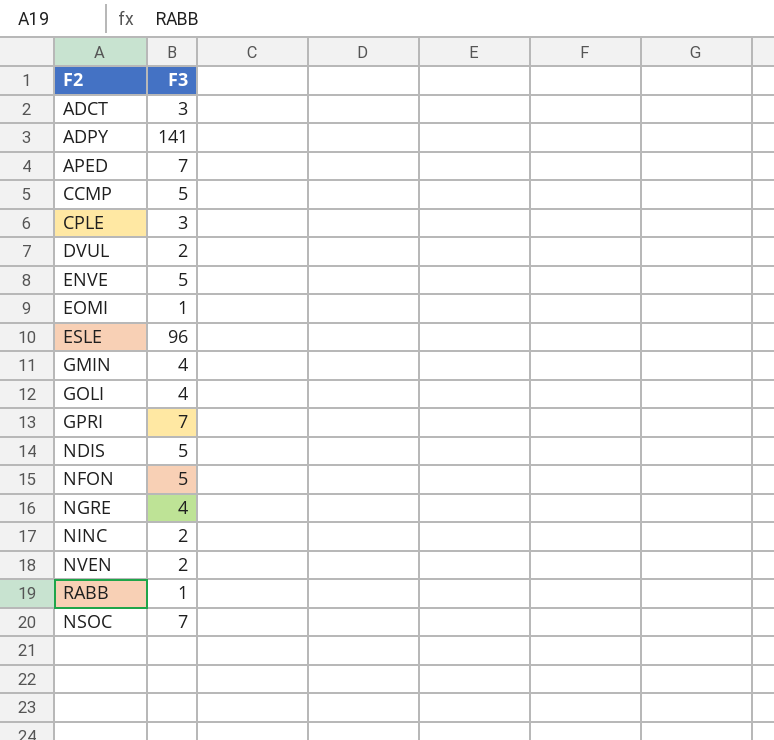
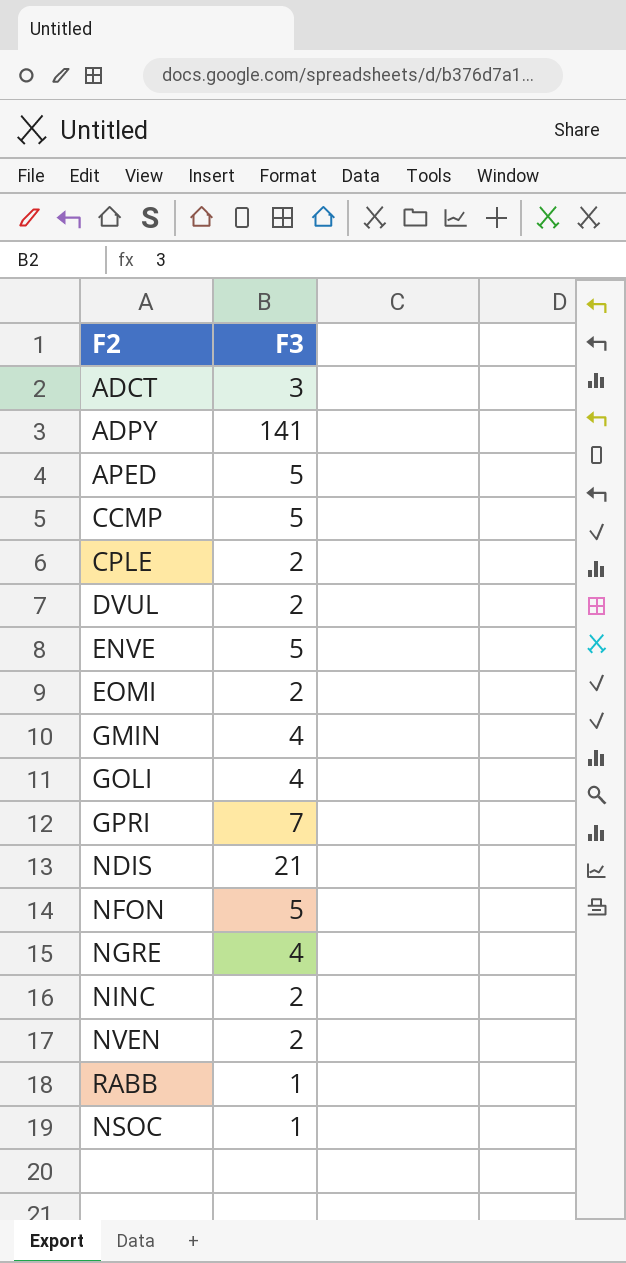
row ESLE: 96 -> none
APED | F3: 7 -> 5
CPLE | F3: 3 -> 2
EOMI | F3: 1 -> 2
NDIS | F3: 5 -> 21
NSOC | F3: 7 -> 1

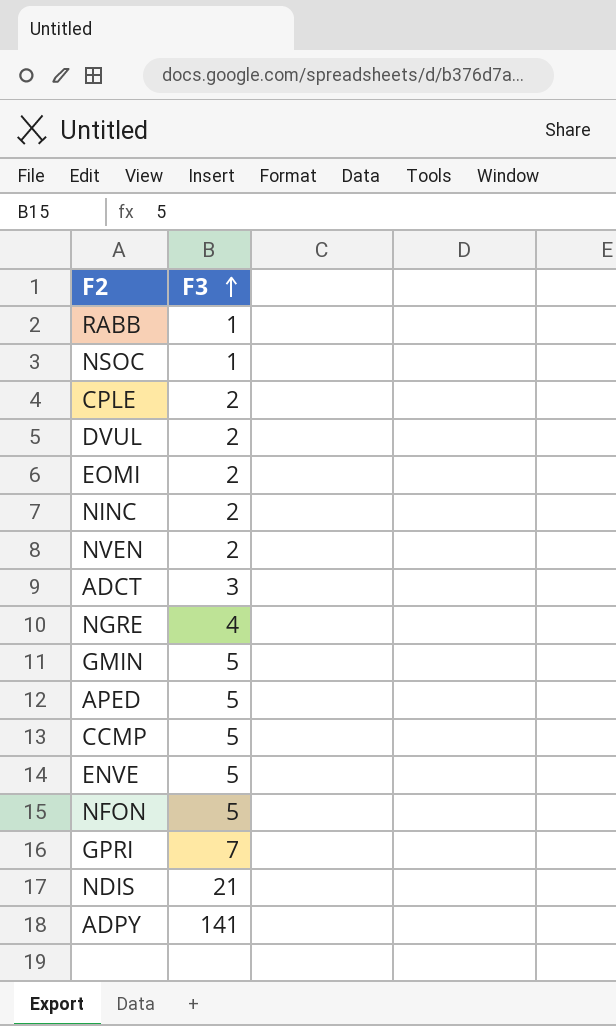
row order: none -> F3 ascending
row GOLI: 4 -> none
GMIN | F3: 4 -> 5

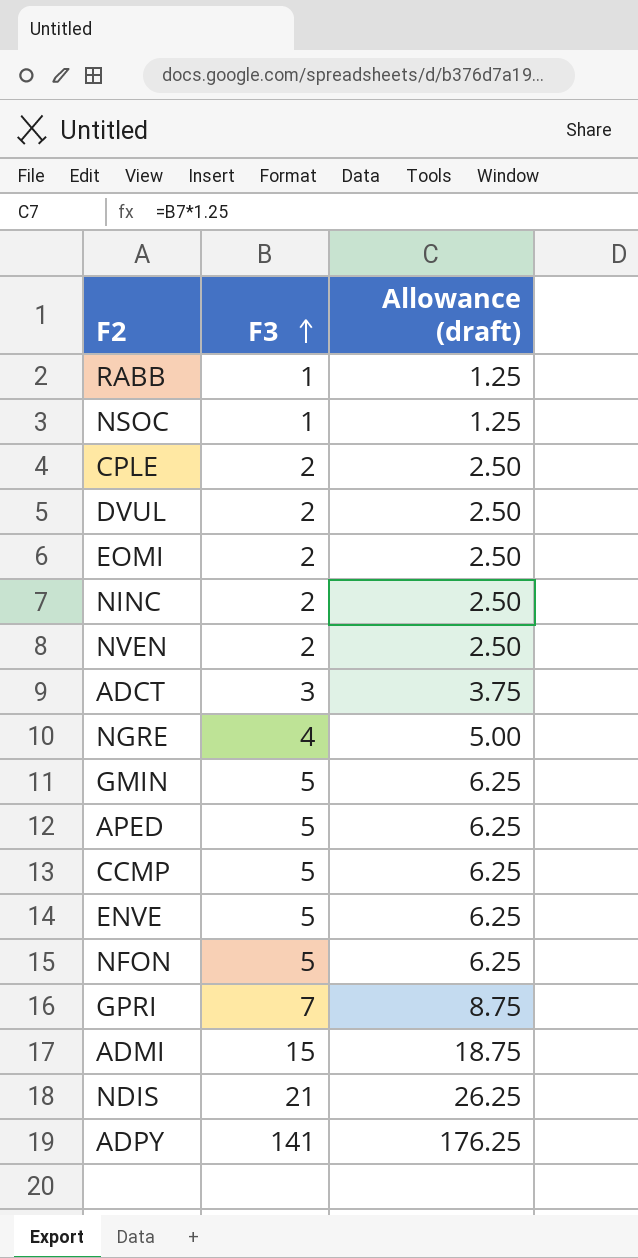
column Allowance (draft) | formula: none -> [F3] * 1.25
row ADMI: none -> 15 | 18.75

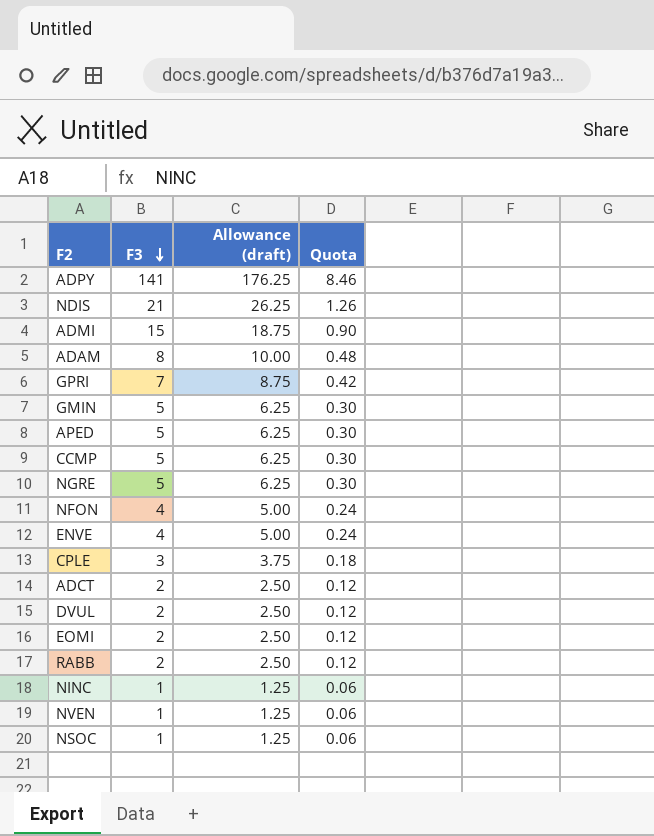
row order: F3 ascending -> F3 descending
column Quota | formula: none -> [F3] * 0.06
row ADAM: none -> 8 | 10.00 | 0.48
NGRE | F3: 4 -> 5
NGRE | Allowance (draft): 5.00 -> 6.25
NFON | F3: 5 -> 4
NFON | Allowance (draft): 6.25 -> 5.00
ENVE | F3: 5 -> 4
ENVE | Allowance (draft): 6.25 -> 5.00
CPLE | F3: 2 -> 3
CPLE | Allowance (draft): 2.50 -> 3.75
ADCT | F3: 3 -> 2
ADCT | Allowance (draft): 3.75 -> 2.50
RABB | F3: 1 -> 2
RABB | Allowance (draft): 1.25 -> 2.50
NINC | F3: 2 -> 1
NINC | Allowance (draft): 2.50 -> 1.25
NVEN | F3: 2 -> 1
NVEN | Allowance (draft): 2.50 -> 1.25

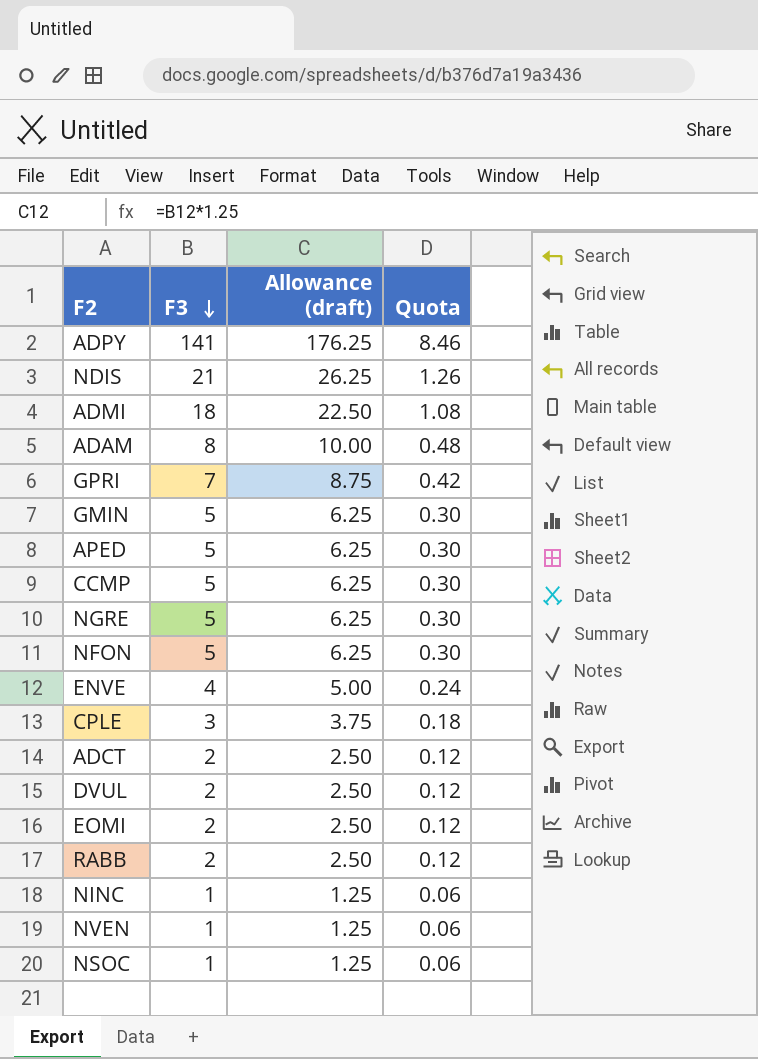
ADMI | F3: 15 -> 18
ADMI | Allowance (draft): 18.75 -> 22.50
ADMI | Quota: 0.90 -> 1.08
NFON | F3: 4 -> 5
NFON | Allowance (draft): 5.00 -> 6.25
NFON | Quota: 0.24 -> 0.30

